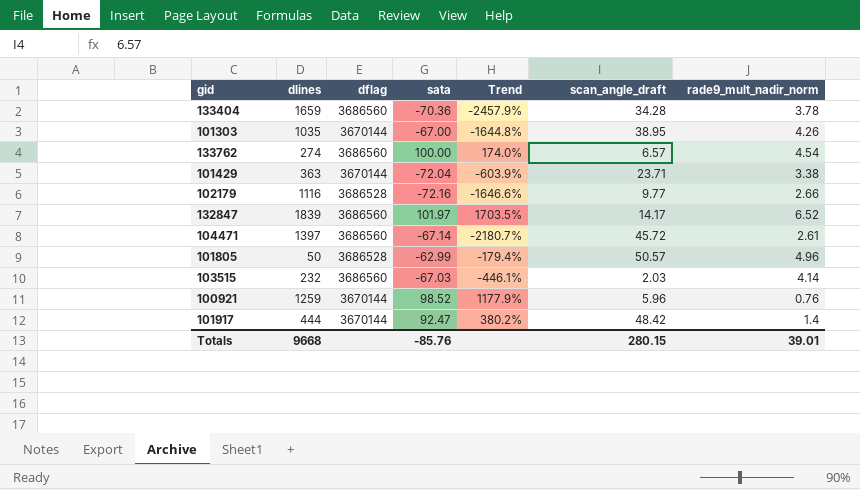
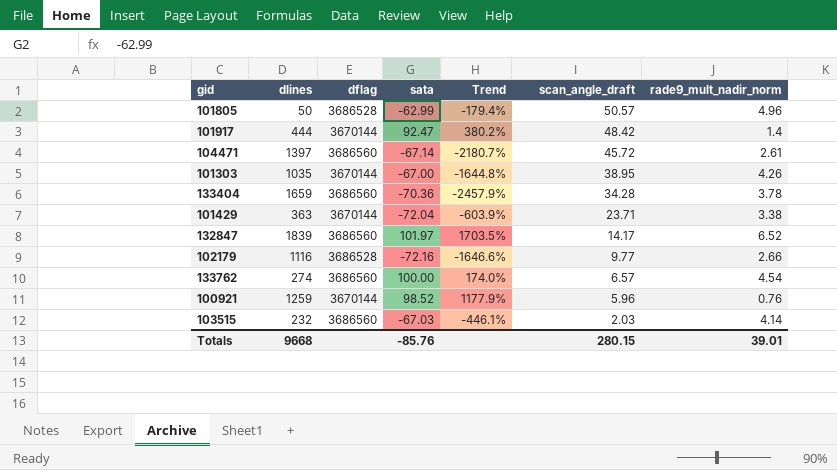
row order: none -> scan_angle_draft descending

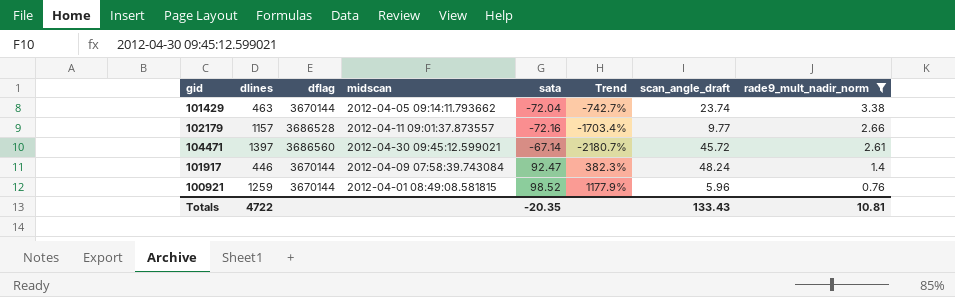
filter: none -> rade9_mult_nadir_norm <= 3.38
row order: scan_angle_draft descending -> rade9_mult_nadir_norm descending
column midscan | position: none -> 4
101429 | dlines: 363 -> 463
101429 | Trend: -603.9% -> -742.7%
101429 | scan_angle_draft: 23.71 -> 23.74
102179 | dlines: 1116 -> 1157
102179 | Trend: -1646.6% -> -1703.4%
101917 | dlines: 444 -> 446
101917 | Trend: 380.2% -> 382.3%
101917 | scan_angle_draft: 48.42 -> 48.24
Totals | dlines: 9668 -> 4722
Totals | sata: -85.76 -> -20.35
Totals | scan_angle_draft: 280.15 -> 133.43
Totals | rade9_mult_nadir_norm: 39.01 -> 10.81

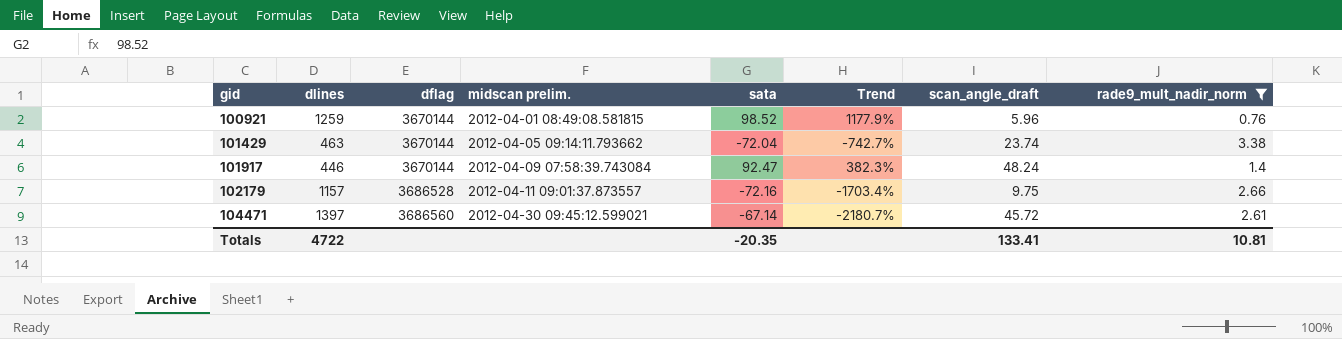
row order: rade9_mult_nadir_norm descending -> gid ascending
column name: midscan -> midscan prelim.
102179 | scan_angle_draft: 9.77 -> 9.75
Totals | scan_angle_draft: 133.43 -> 133.41

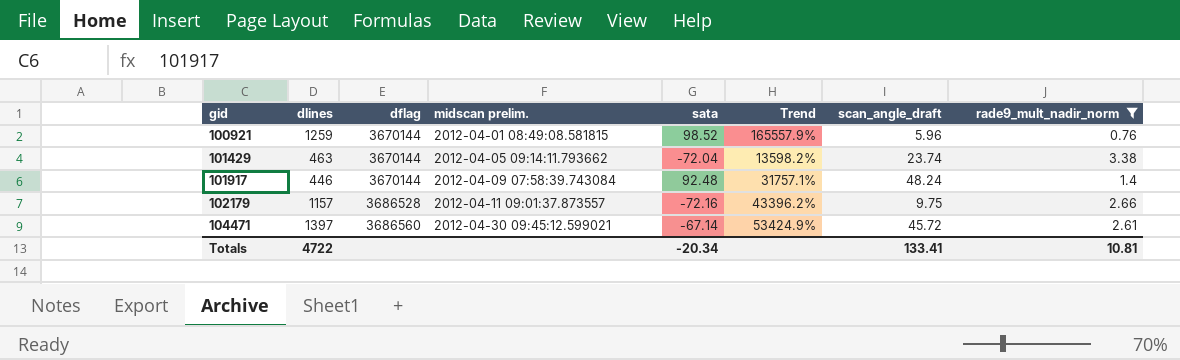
column Trend | formula: ([dlines] - [sata]) / [sata] -> ([dlines] - [rade9_mult_nadir_norm]) / [rade9_mult_nadir_norm]
101917 | sata: 92.47 -> 92.48
Totals | sata: -20.35 -> -20.34

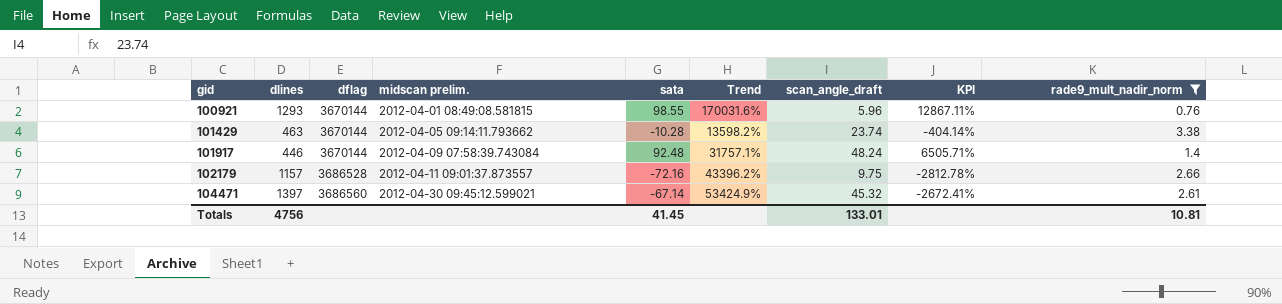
column KPI | formula: none -> ([sata] - [rade9_mult_nadir_norm]) / [rade9_mult_nadir_norm]
100921 | dlines: 1259 -> 1293
100921 | sata: 98.52 -> 98.55
100921 | Trend: 165557.9% -> 170031.6%
101429 | sata: -72.04 -> -10.28
104471 | scan_angle_draft: 45.72 -> 45.32
Totals | dlines: 4722 -> 4756
Totals | sata: -20.34 -> 41.45
Totals | scan_angle_draft: 133.41 -> 133.01

